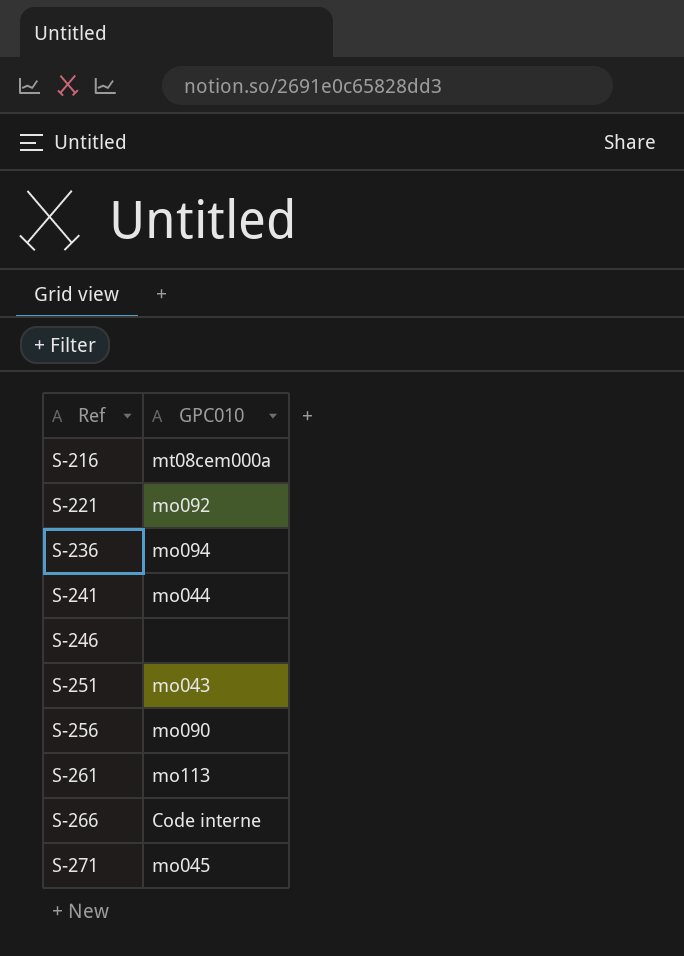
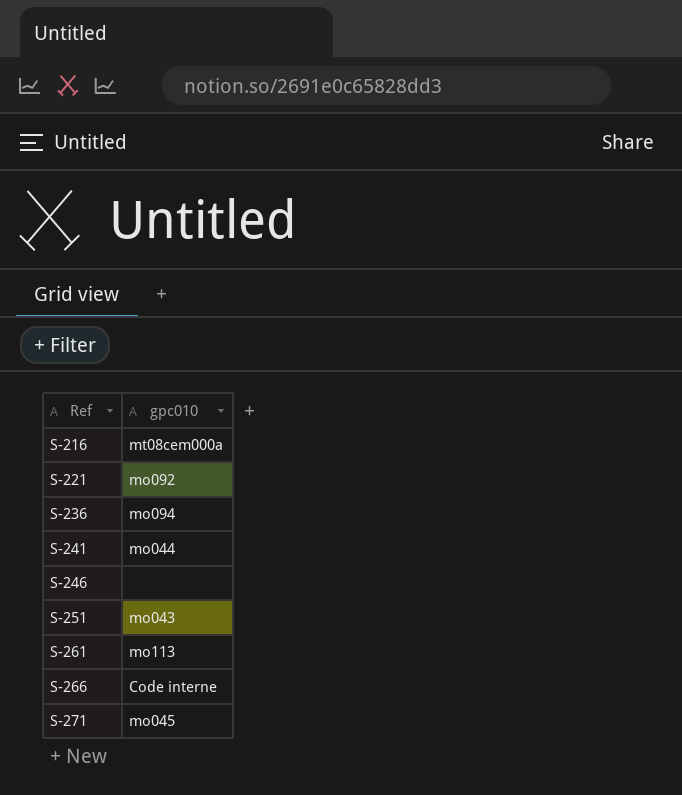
column name: GPC010 -> gpc010
row S-256: mo090 -> none

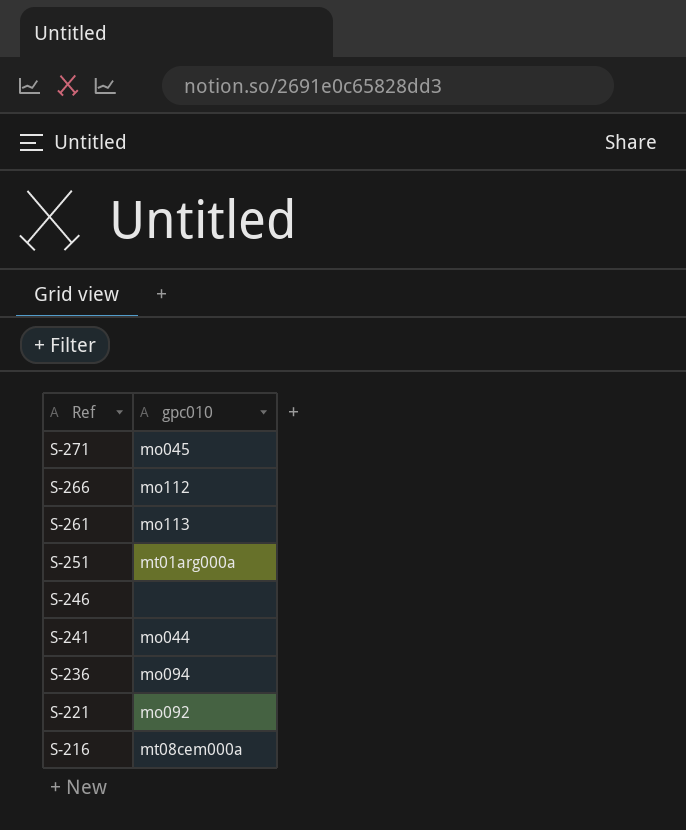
row order: Ref ascending -> Ref descending
S-266 | gpc010: Code interne -> mo112
S-251 | gpc010: mo043 -> mt01arg000a

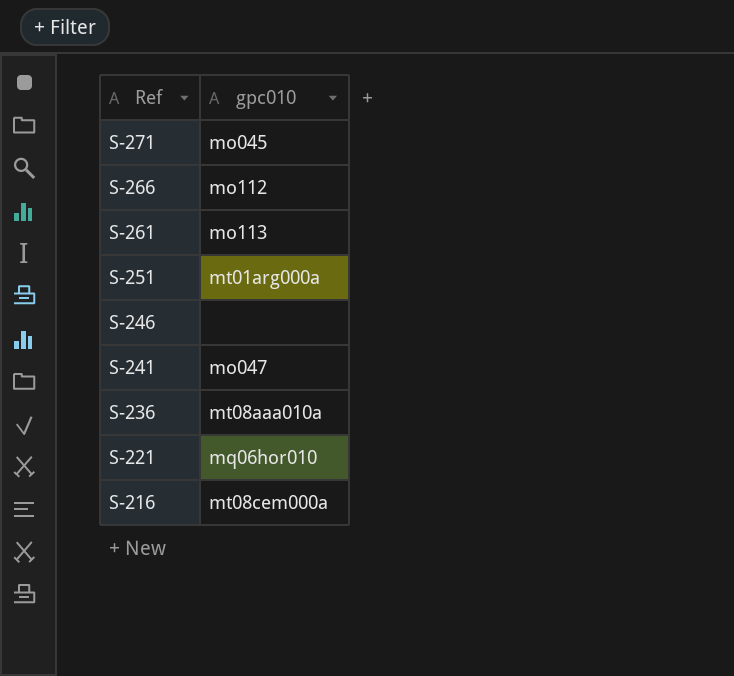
S-241 | gpc010: mo044 -> mo047
S-236 | gpc010: mo094 -> mt08aaa010a
S-221 | gpc010: mo092 -> mq06hor010

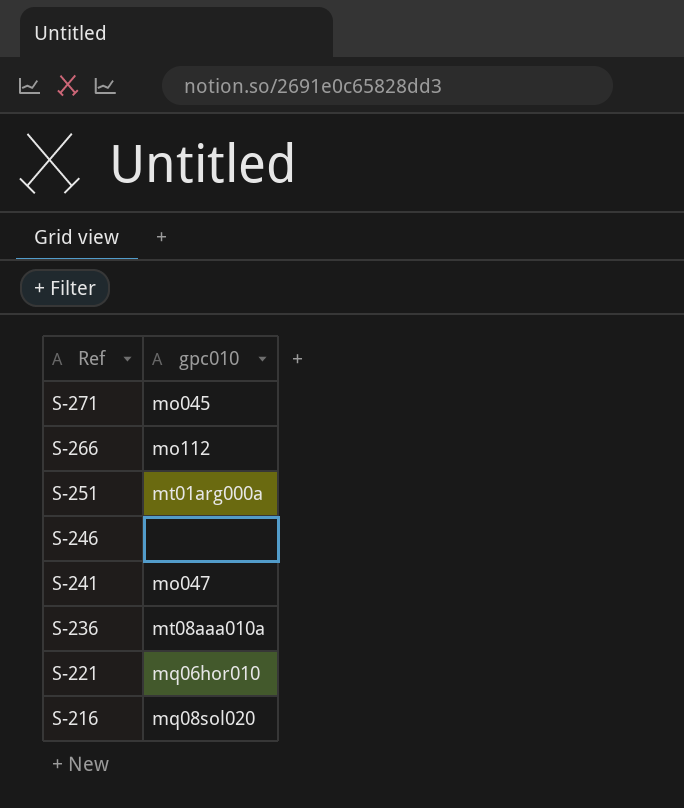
row S-261: mo113 -> none
S-216 | gpc010: mt08cem000a -> mq08sol020

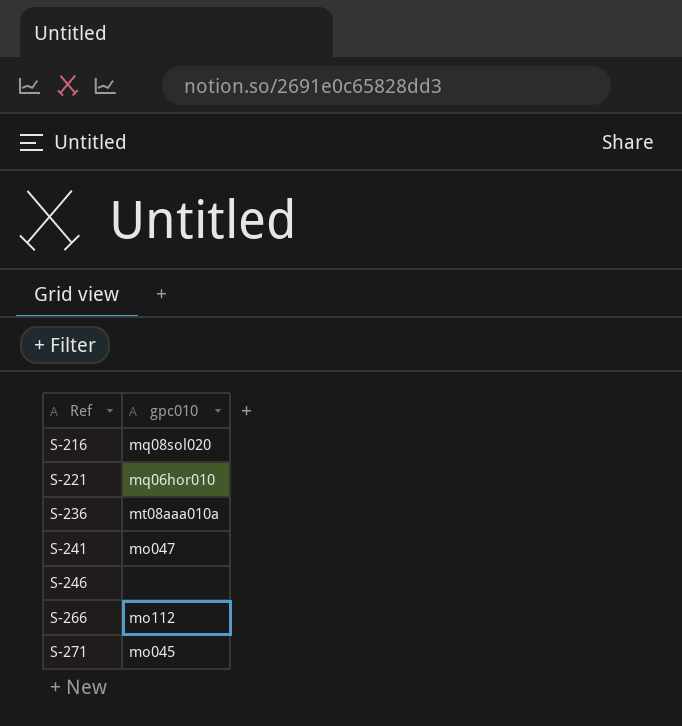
row order: Ref descending -> Ref ascending
row S-251: mt01arg000a -> none

